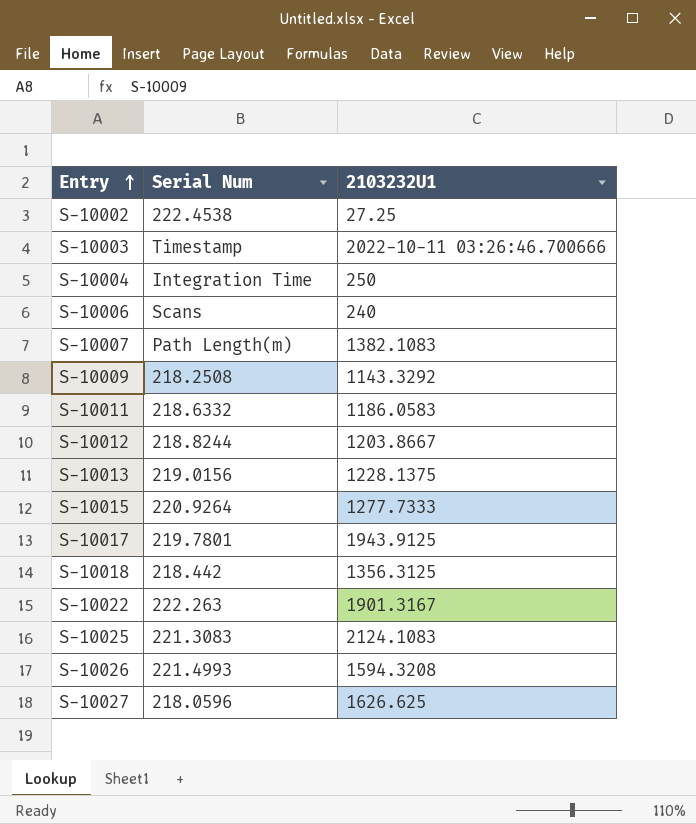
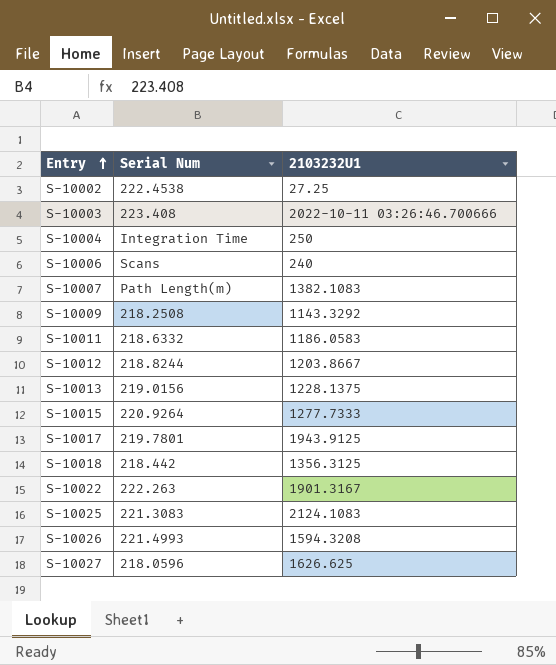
S-10003 | Serial Num: Timestamp -> 223.408

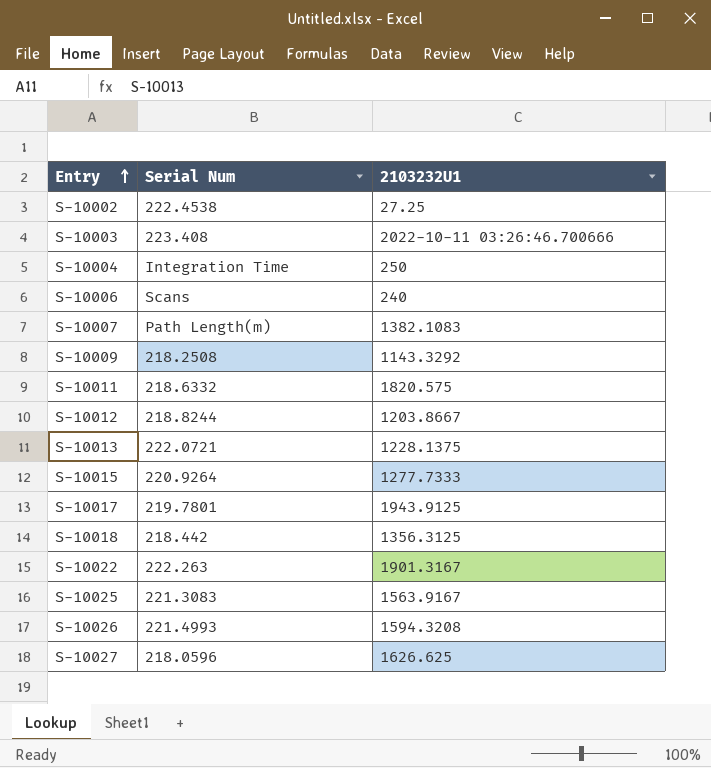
S-10011 | 2103232U1: 1186.0583 -> 1820.575
S-10013 | Serial Num: 219.0156 -> 222.0721
S-10025 | 2103232U1: 2124.1083 -> 1563.9167

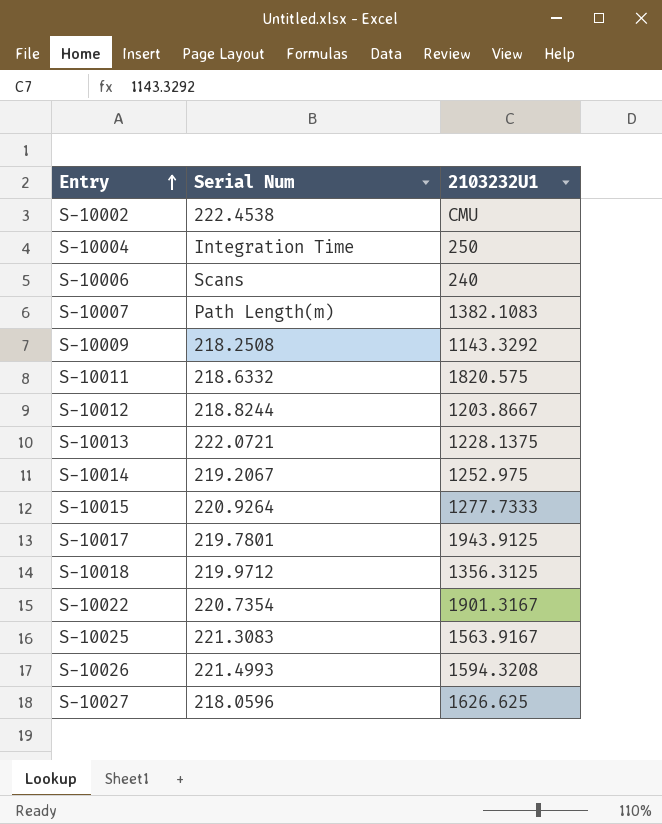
row S-10003: 223.408 | 2022-10-11 03:26:46.700666 -> none
S-10002 | 2103232U1: 27.25 -> CMU
row S-10014: none -> 219.2067 | 1252.975
S-10018 | Serial Num: 218.442 -> 219.9712
S-10022 | Serial Num: 222.263 -> 220.7354

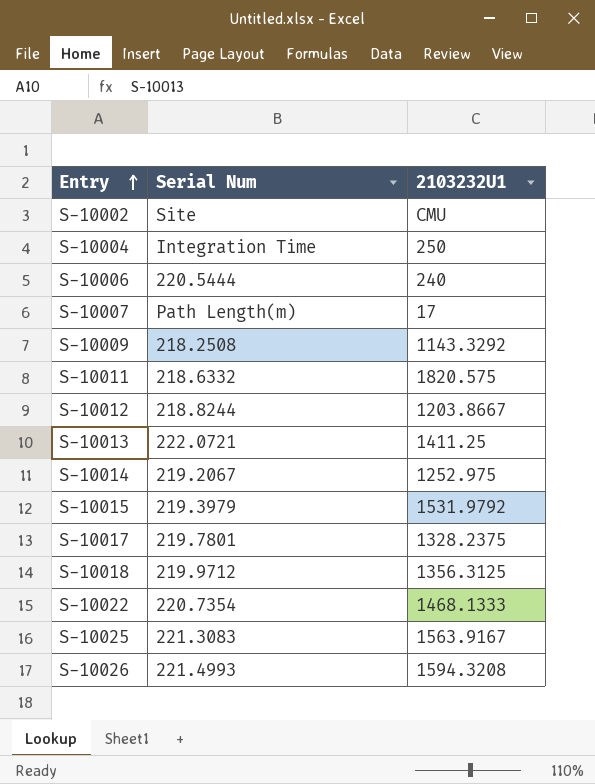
row S-10027: 218.0596 | 1626.625 -> none
S-10002 | Serial Num: 222.4538 -> Site
S-10006 | Serial Num: Scans -> 220.5444
S-10007 | 2103232U1: 1382.1083 -> 17
S-10013 | 2103232U1: 1228.1375 -> 1411.25
S-10015 | Serial Num: 220.9264 -> 219.3979
S-10015 | 2103232U1: 1277.7333 -> 1531.9792
S-10017 | 2103232U1: 1943.9125 -> 1328.2375
S-10022 | 2103232U1: 1901.3167 -> 1468.1333

